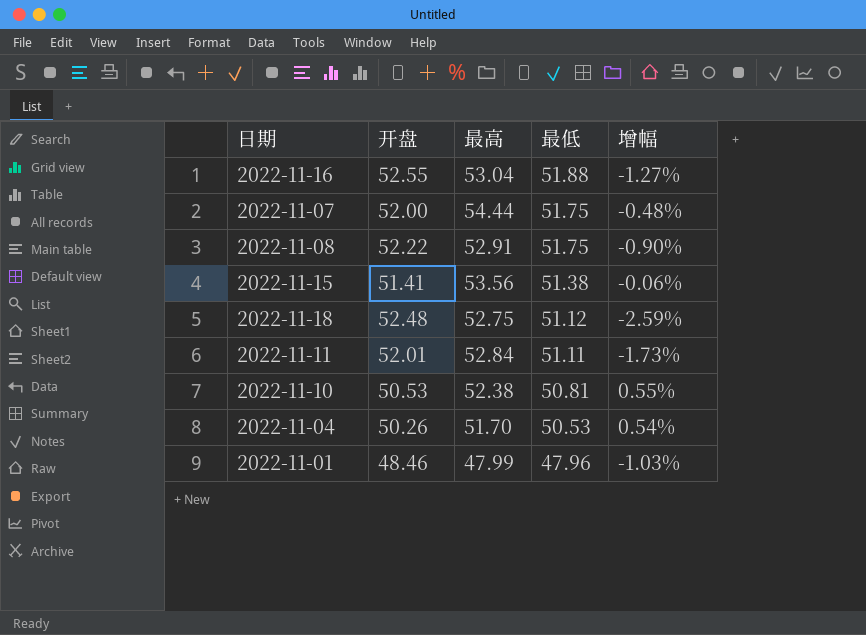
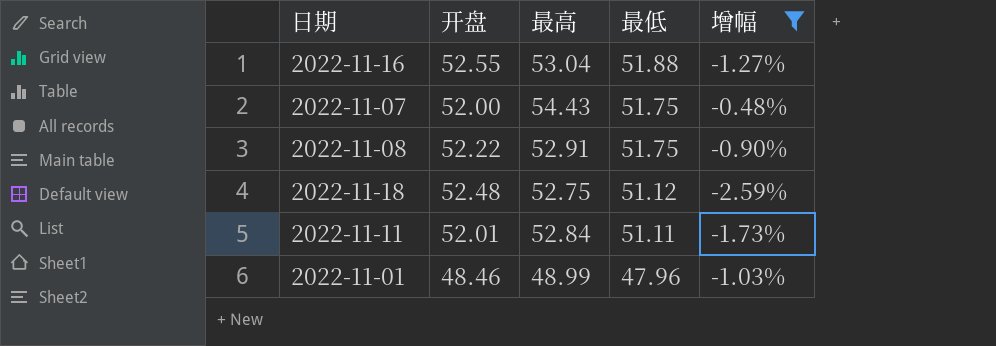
filter: none -> 增幅 <= -0.48%
2022-11-07 | 最高: 54.44 -> 54.43
2022-11-01 | 最高: 47.99 -> 48.99

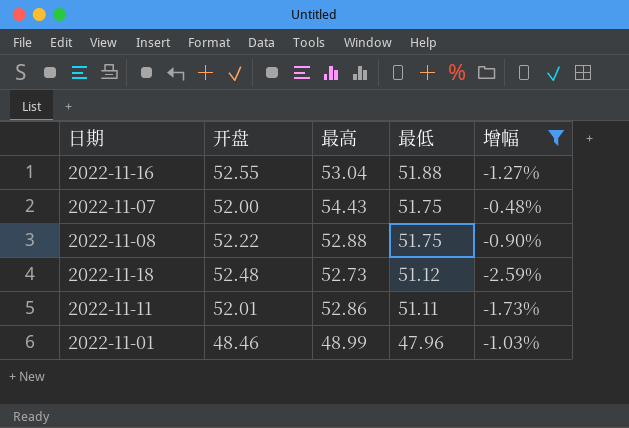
2022-11-08 | 最高: 52.91 -> 52.88
2022-11-18 | 最高: 52.75 -> 52.73
2022-11-11 | 最高: 52.84 -> 52.86

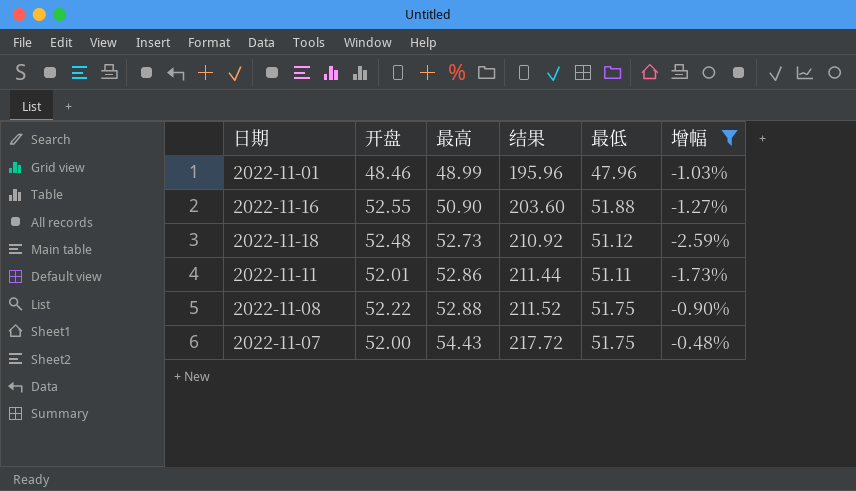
row order: 最低 descending -> 最高 ascending
column 结果 | formula: none -> [最高] * 4
2022-11-16 | 最高: 53.04 -> 50.90

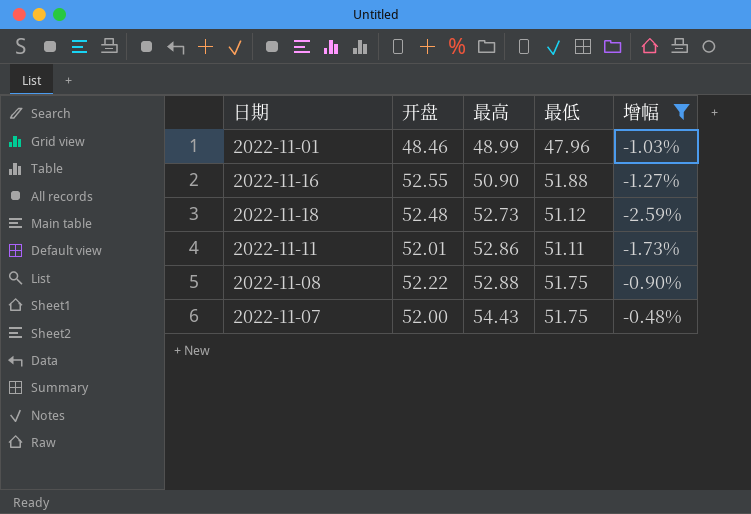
column 结果 | formula: [最高] * 4 -> none

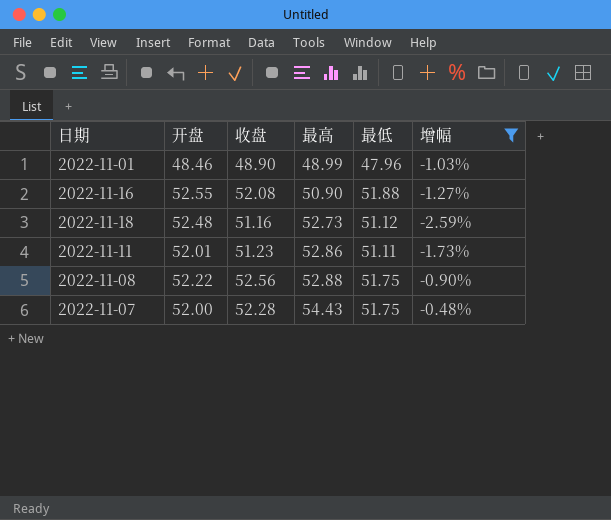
column 收盘 | position: none -> 3

